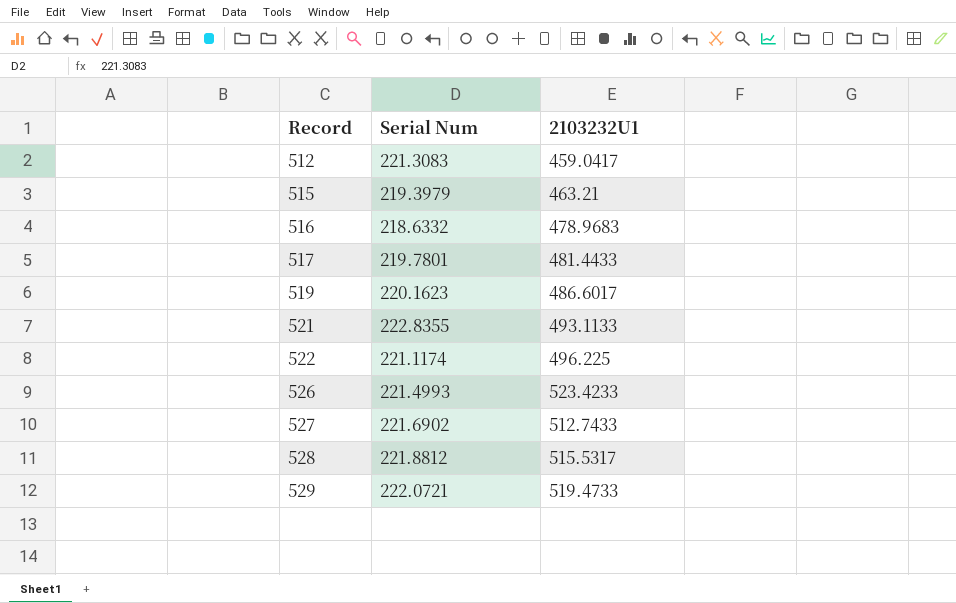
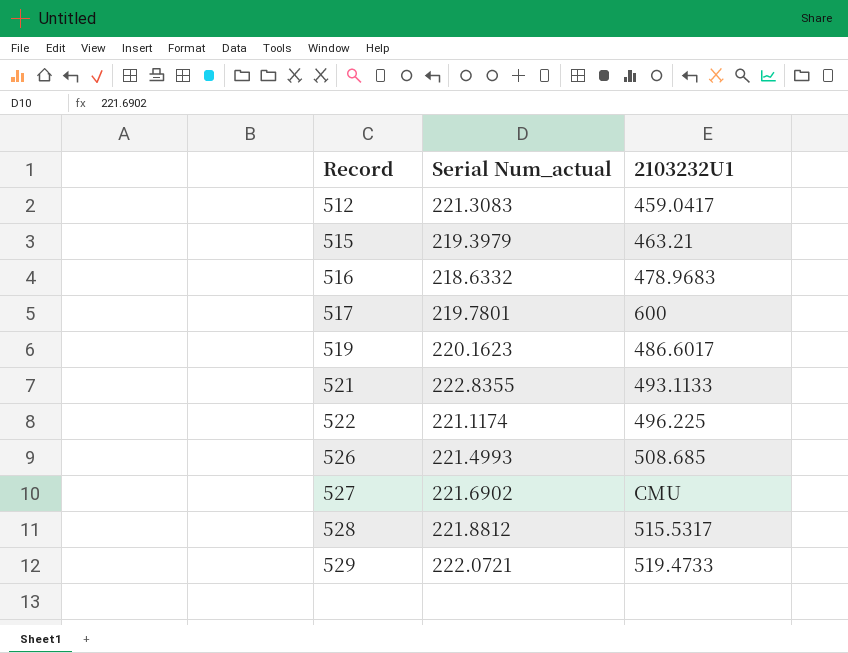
column name: Serial Num -> Serial Num_actual
517 | 2103232U1: 481.4433 -> 600
526 | 2103232U1: 523.4233 -> 508.685
527 | 2103232U1: 512.7433 -> CMU

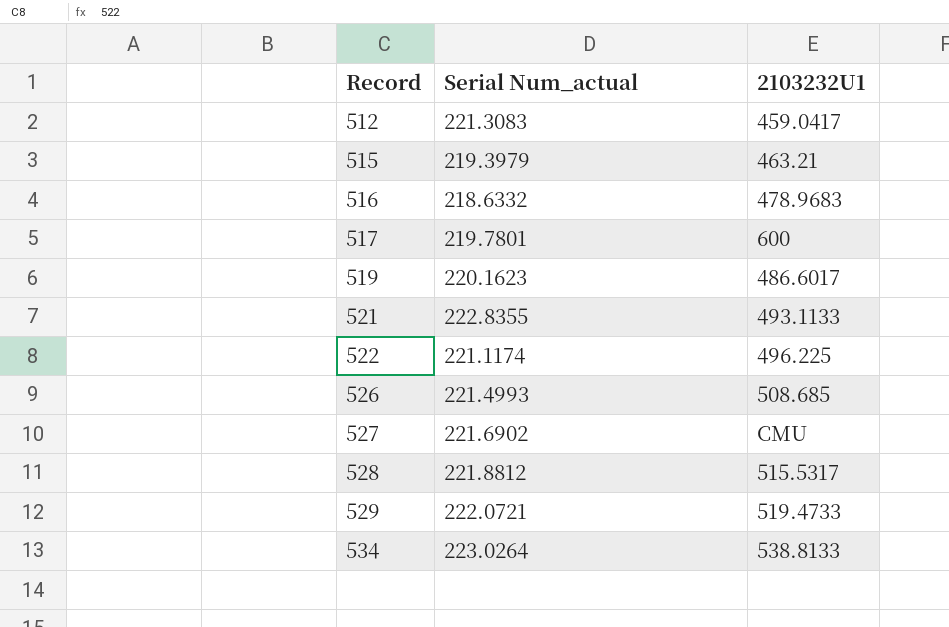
row 534: none -> 223.0264 | 538.8133

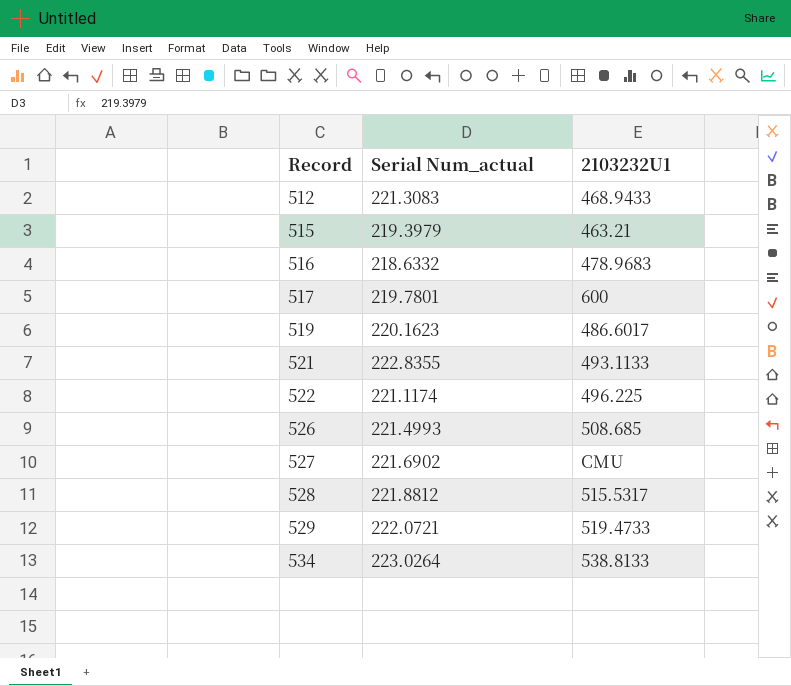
512 | 2103232U1: 459.0417 -> 468.9433

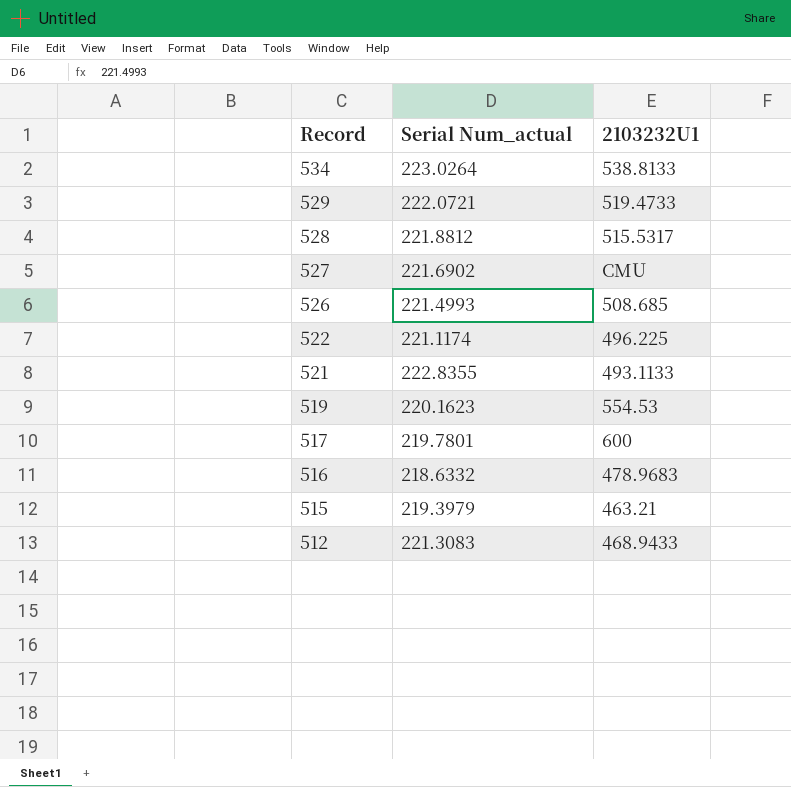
row order: Record ascending -> Record descending
519 | 2103232U1: 486.6017 -> 554.53

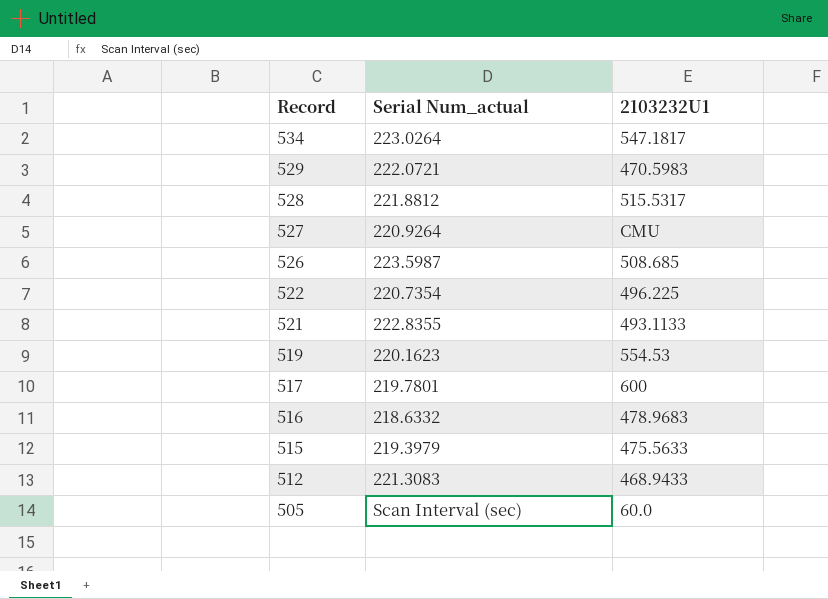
534 | 2103232U1: 538.8133 -> 547.1817
529 | 2103232U1: 519.4733 -> 470.5983
527 | Serial Num_actual: 221.6902 -> 220.9264
526 | Serial Num_actual: 221.4993 -> 223.5987
522 | Serial Num_actual: 221.1174 -> 220.7354
515 | 2103232U1: 463.21 -> 475.5633
row 505: none -> Scan Interval (sec) | 60.0

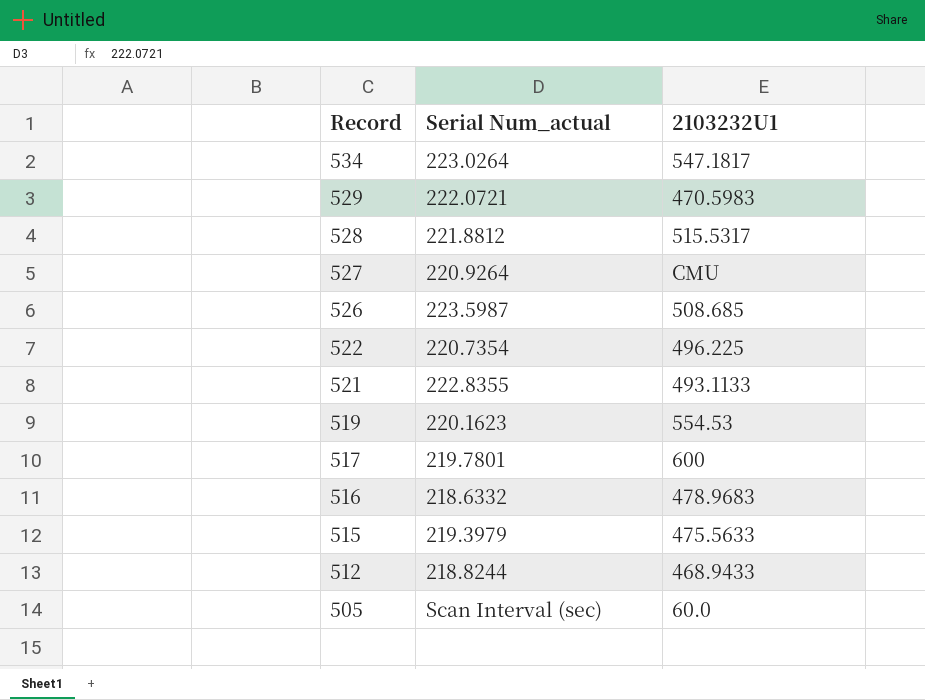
512 | Serial Num_actual: 221.3083 -> 218.8244

